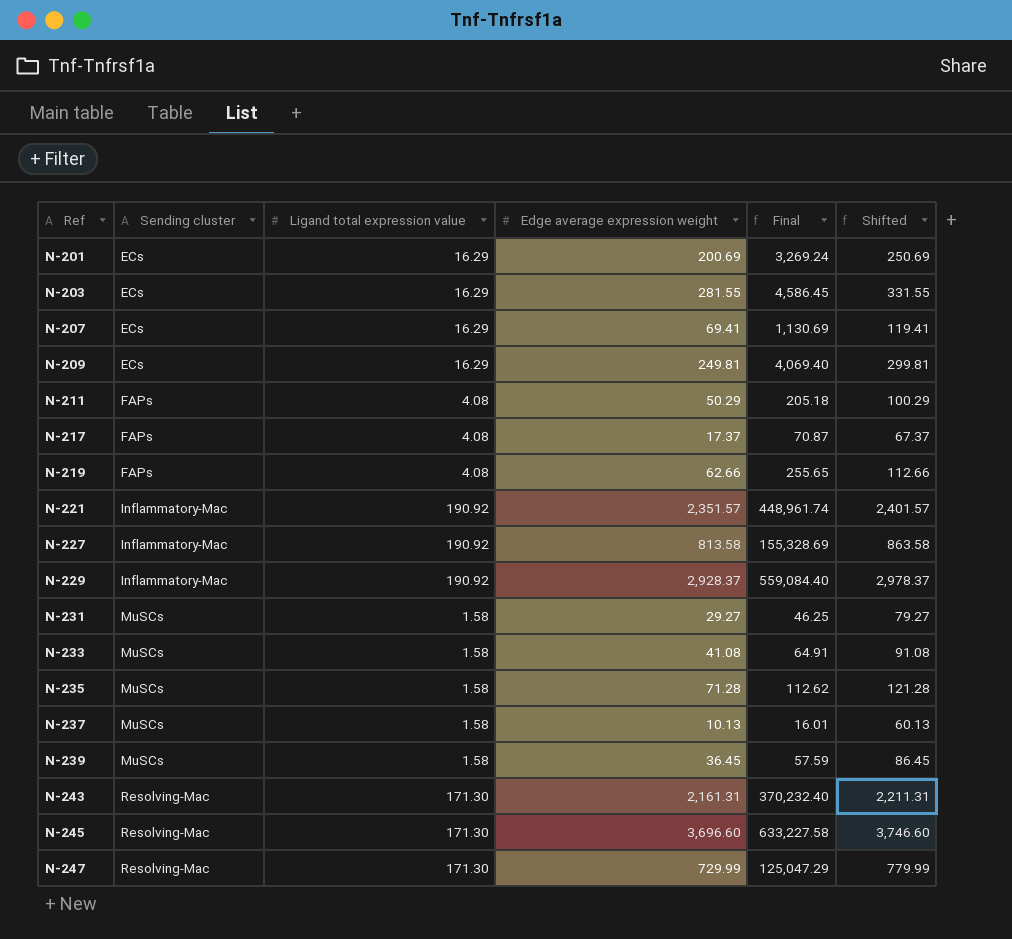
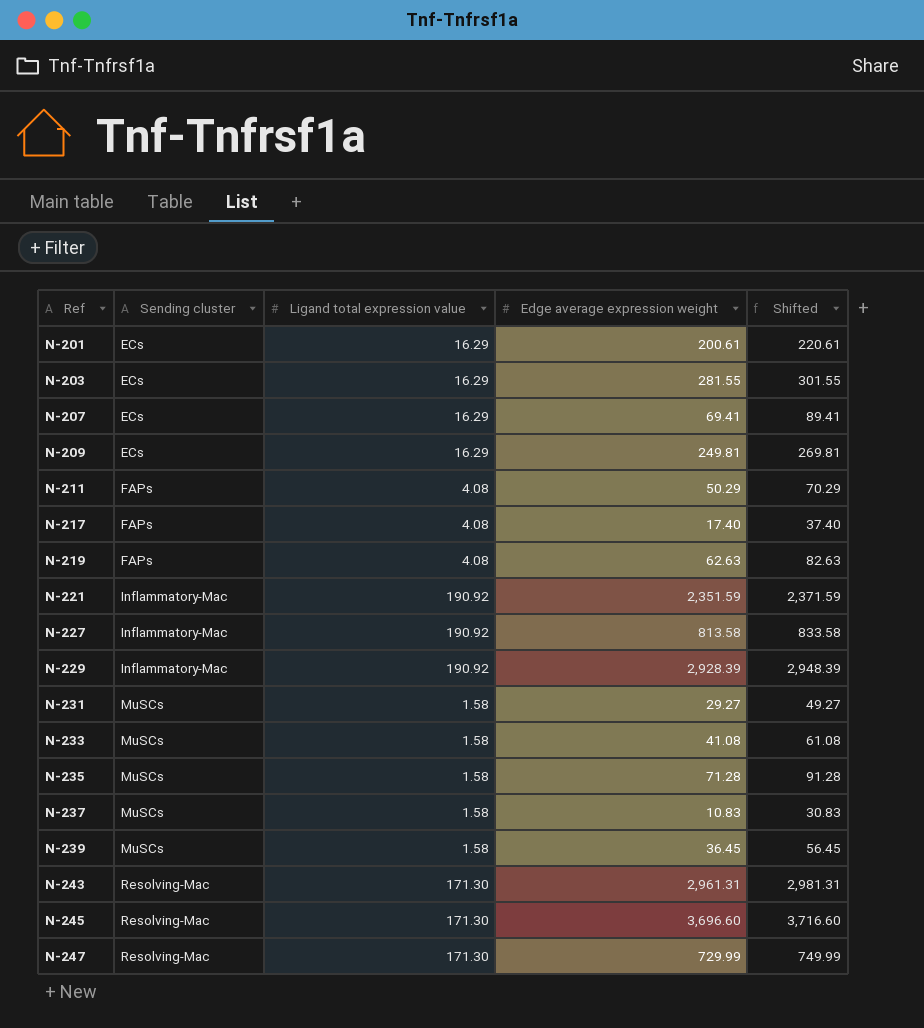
column Final | formula: [Ligand total expression value] * [Edge average expression weight] -> none
column Shifted | formula: [Edge average expression weight] + 50 -> [Edge average expression weight] + 20
N-201 | Edge average expression weight: 200.69 -> 200.61
N-217 | Edge average expression weight: 17.37 -> 17.40
N-219 | Edge average expression weight: 62.66 -> 62.63
N-221 | Edge average expression weight: 2,351.57 -> 2,351.59
N-229 | Edge average expression weight: 2,928.37 -> 2,928.39
N-237 | Edge average expression weight: 10.13 -> 10.83
N-243 | Edge average expression weight: 2,161.31 -> 2,961.31

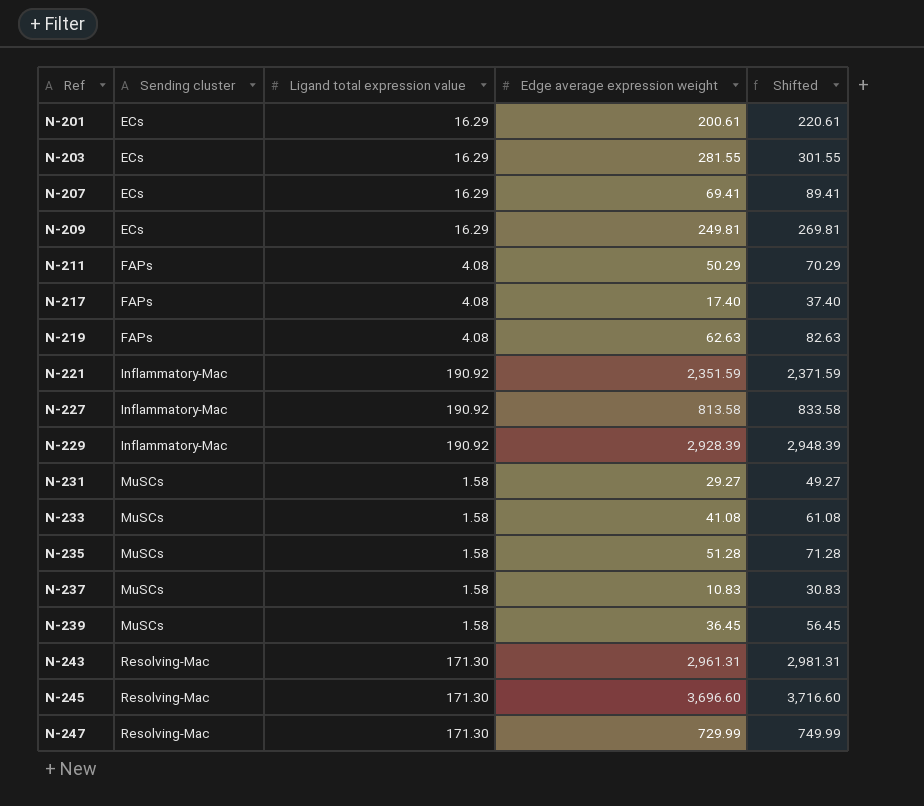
N-235 | Edge average expression weight: 71.28 -> 51.28
N-235 | Shifted: 91.28 -> 71.28

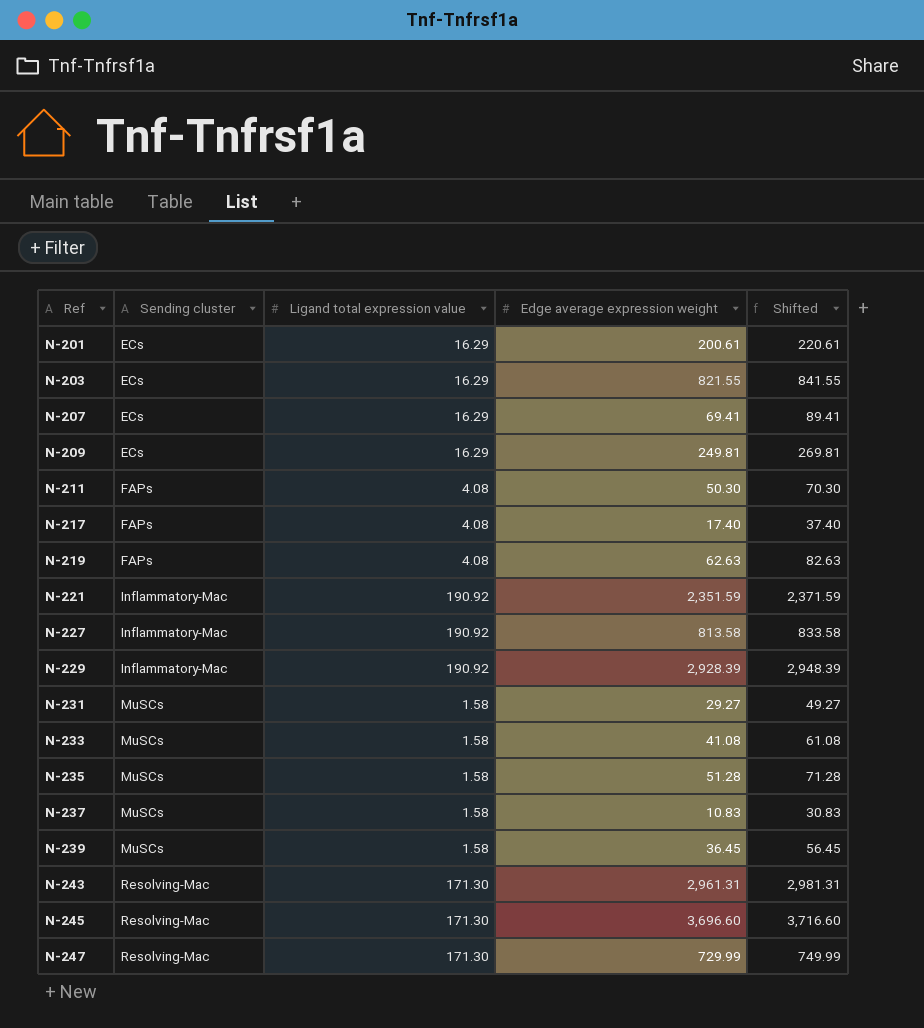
N-203 | Edge average expression weight: 281.55 -> 821.55
N-203 | Shifted: 301.55 -> 841.55
N-211 | Edge average expression weight: 50.29 -> 50.30
N-211 | Shifted: 70.29 -> 70.30

